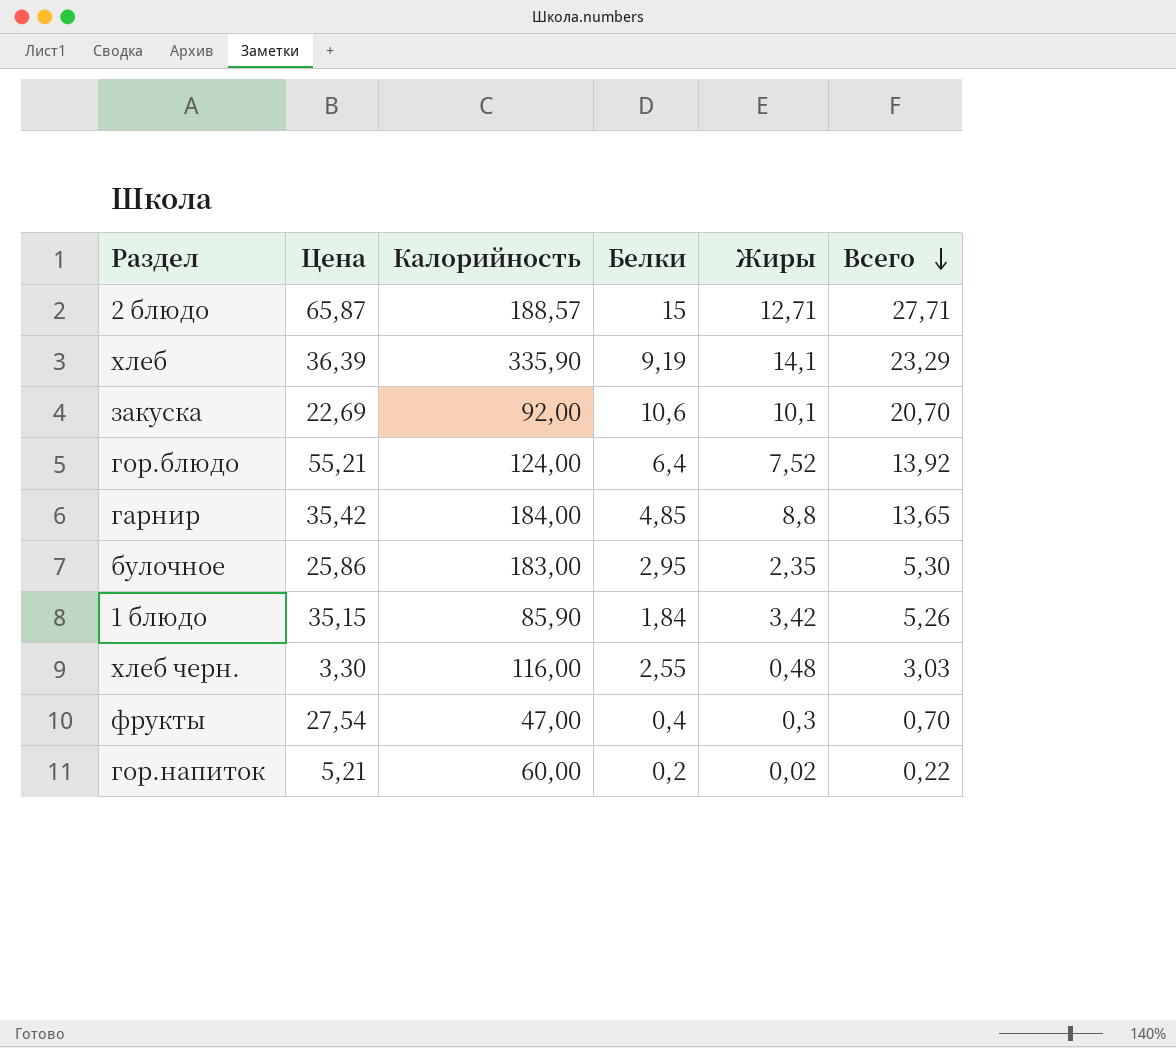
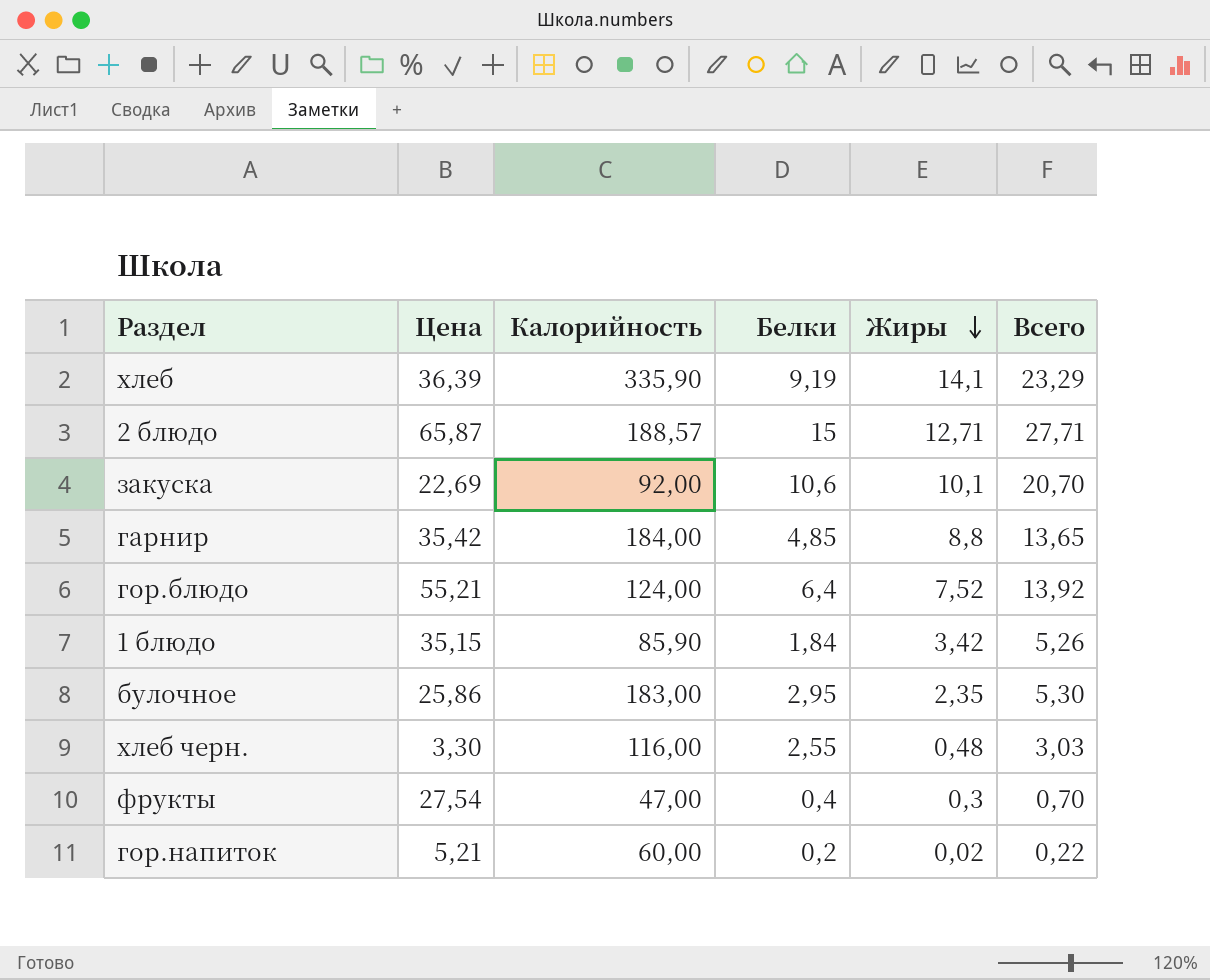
row order: Всего descending -> Жиры descending

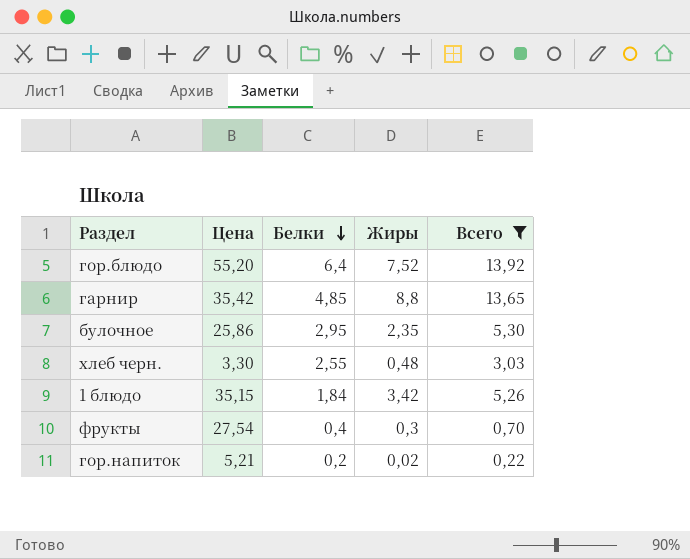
filter: none -> Всего <= 13,92
row order: Жиры descending -> Белки descending
column Калорийность | position: 3 -> none
гор.блюдо | Цена: 55,21 -> 55,20

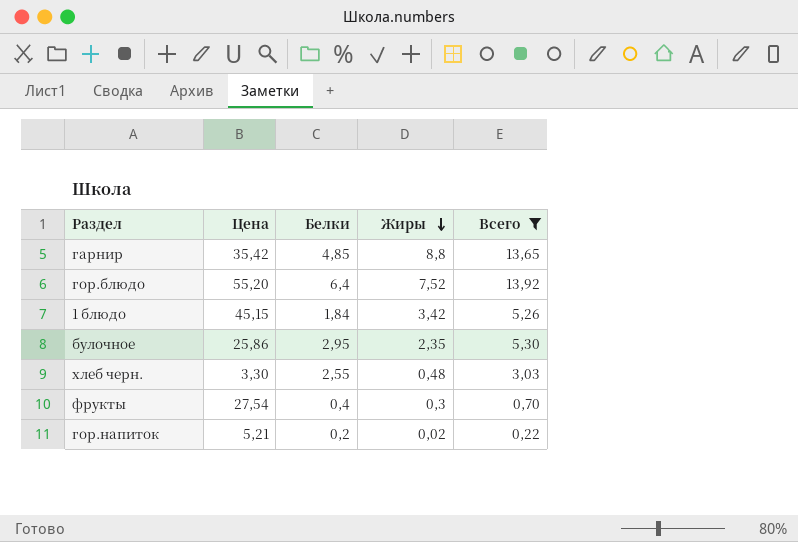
row order: Белки descending -> Жиры descending
1 блюдо | Цена: 35,15 -> 45,15

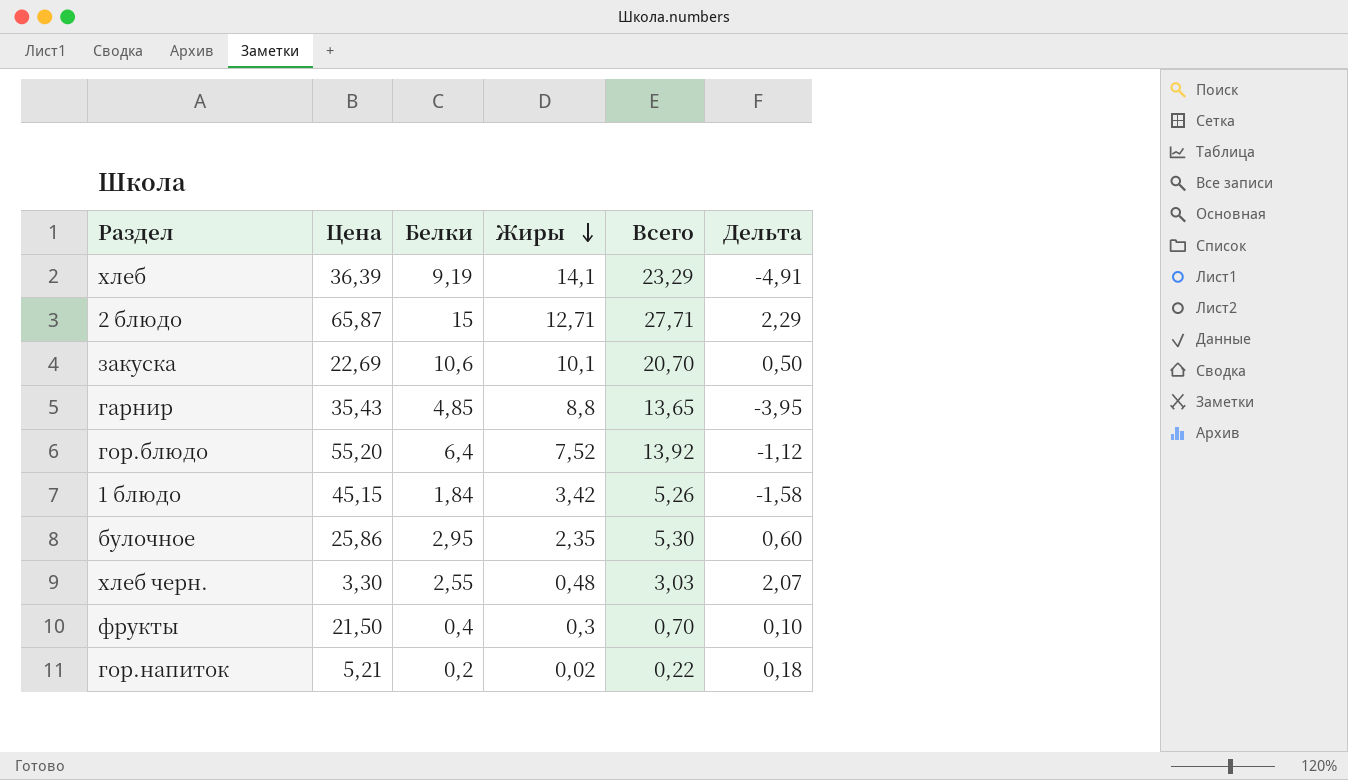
filter: Всего <= 13,92 -> none
column Дельта | formula: none -> [Белки] - [Жиры]
гарнир | Цена: 35,42 -> 35,43
фрукты | Цена: 27,54 -> 21,50

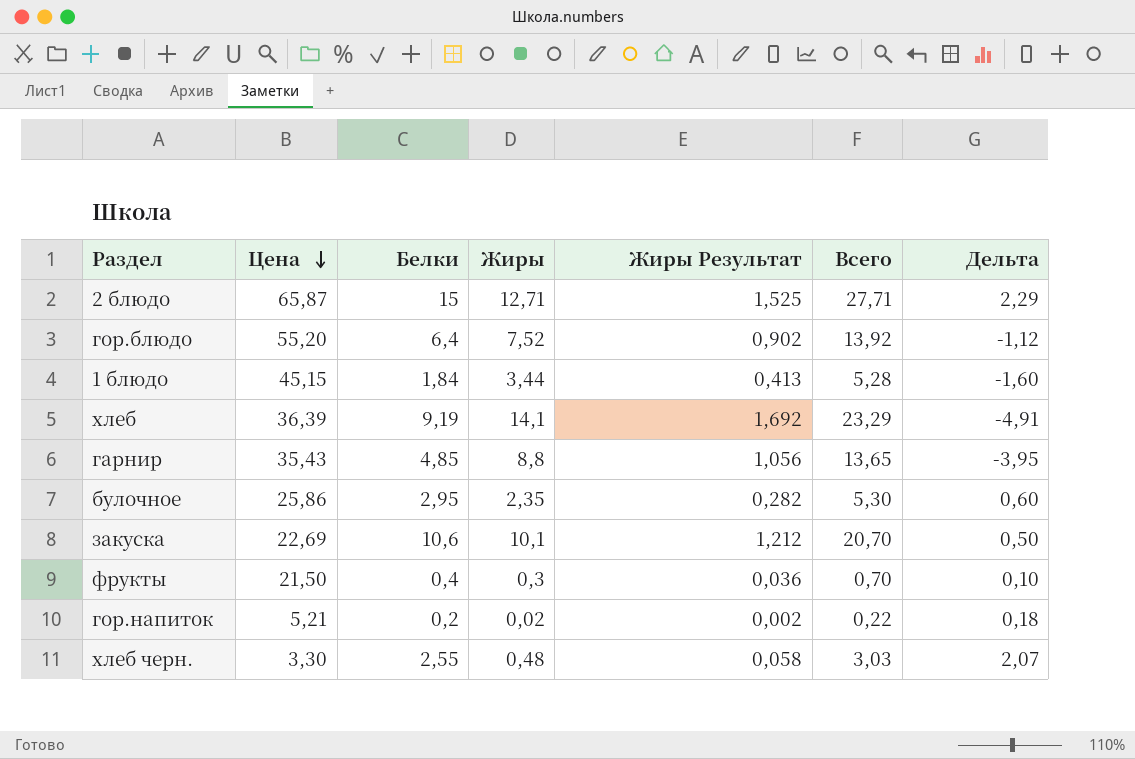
row order: Жиры descending -> Цена descending
column Жиры Результат | formula: none -> [Жиры] * 0,12
1 блюдо | Жиры: 3,42 -> 3,44
1 блюдо | Всего: 5,26 -> 5,28
1 блюдо | Дельта: -1,58 -> -1,60

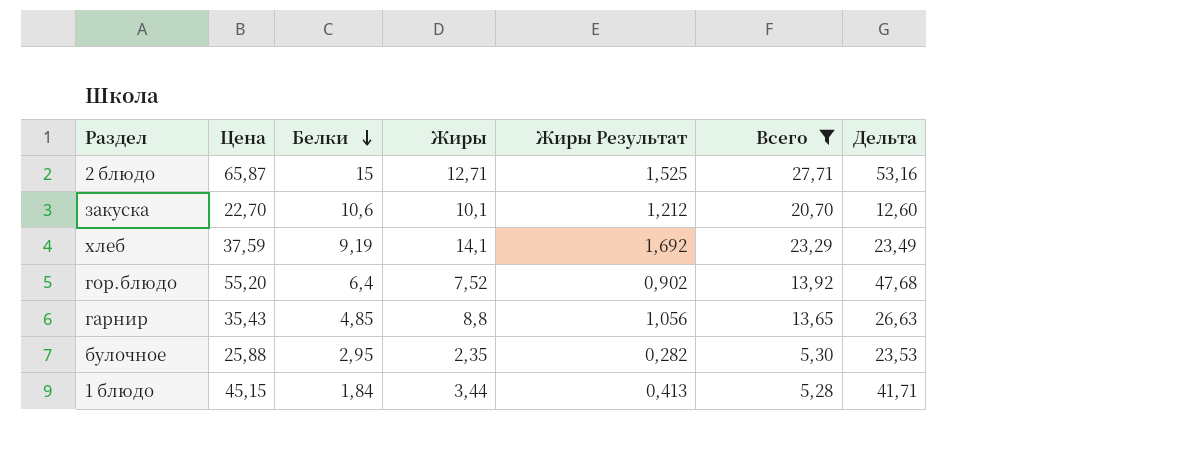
filter: none -> Всего >= 5,28
row order: Цена descending -> Белки descending
column Дельта | formula: [Белки] - [Жиры] -> [Цена] - [Жиры]
закуска | Цена: 22,69 -> 22,70
хлеб | Цена: 36,39 -> 37,59
булочное | Цена: 25,86 -> 25,88

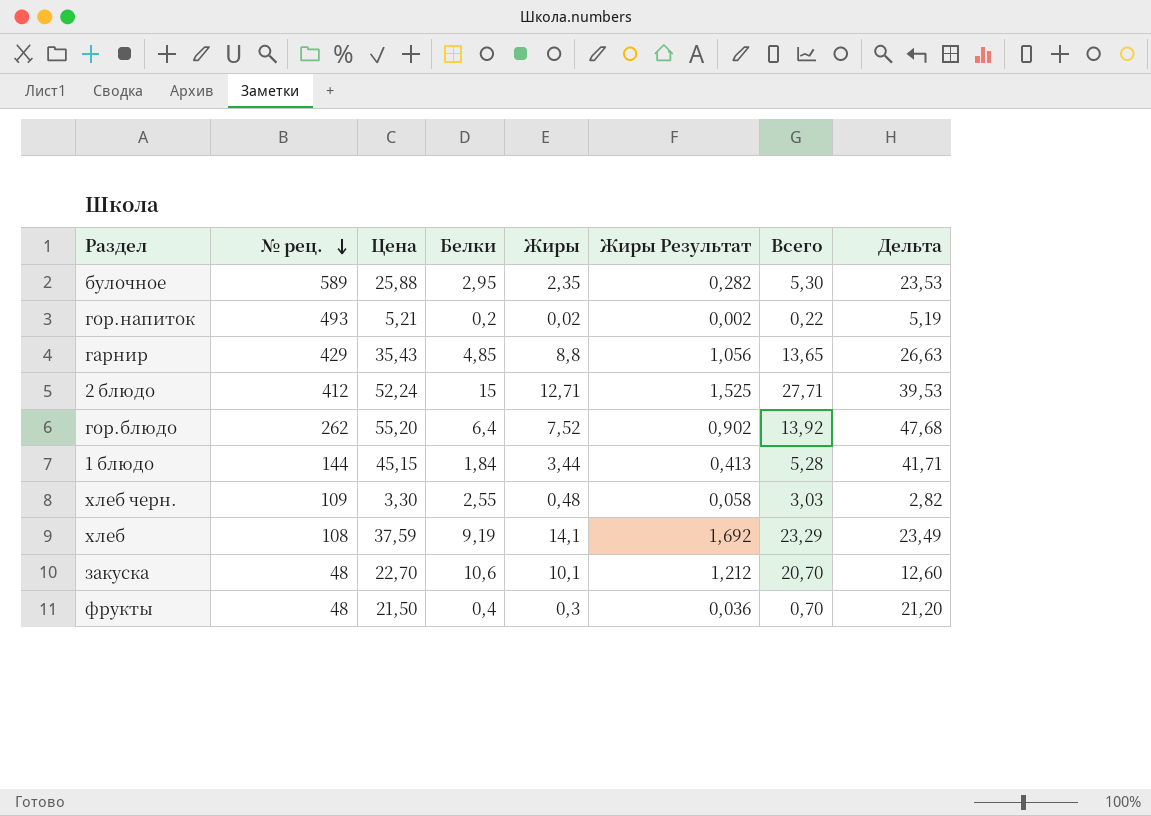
filter: Всего >= 5,28 -> none
row order: Белки descending -> № рец. descending
column № рец. | position: none -> 2
2 блюдо | Цена: 65,87 -> 52,24
2 блюдо | Дельта: 53,16 -> 39,53

